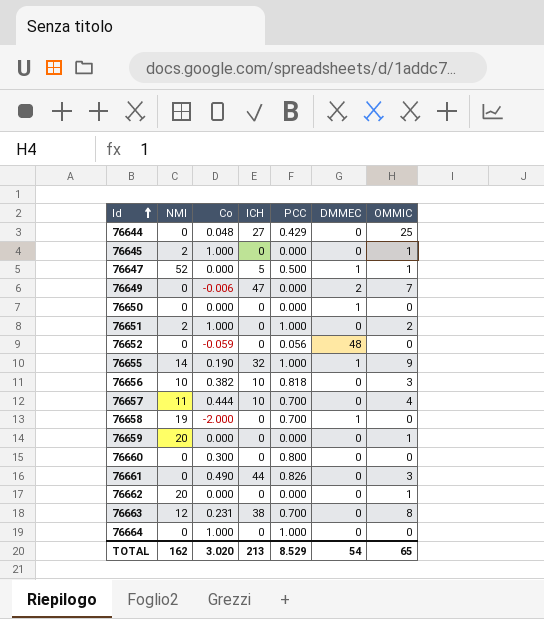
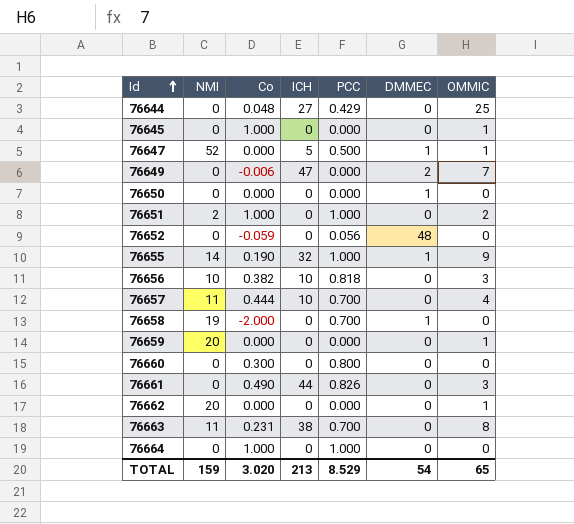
76645 | NMI: 2 -> 0
76663 | NMI: 12 -> 11
TOTAL | NMI: 162 -> 159

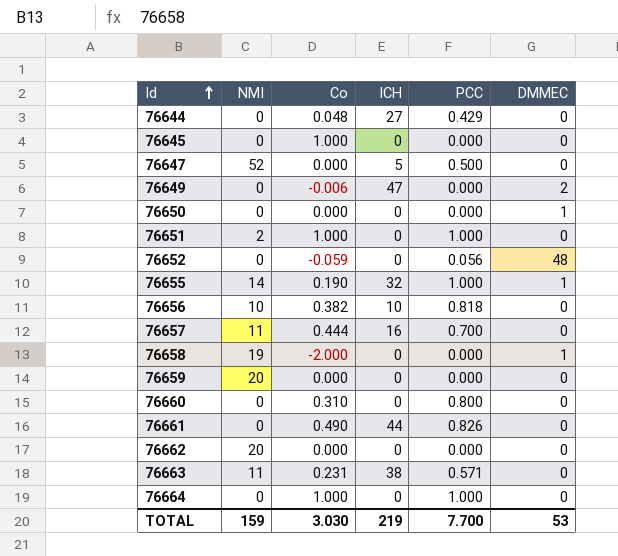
column OMMIC | position: 7 -> none
76647 | DMMEC: 1 -> 0
76657 | ICH: 10 -> 16
76658 | PCC: 0.700 -> 0.000
76660 | Co: 0.300 -> 0.310
76663 | PCC: 0.700 -> 0.571
TOTAL | Co: 3.020 -> 3.030
TOTAL | ICH: 213 -> 219
TOTAL | PCC: 8.529 -> 7.700
TOTAL | DMMEC: 54 -> 53

